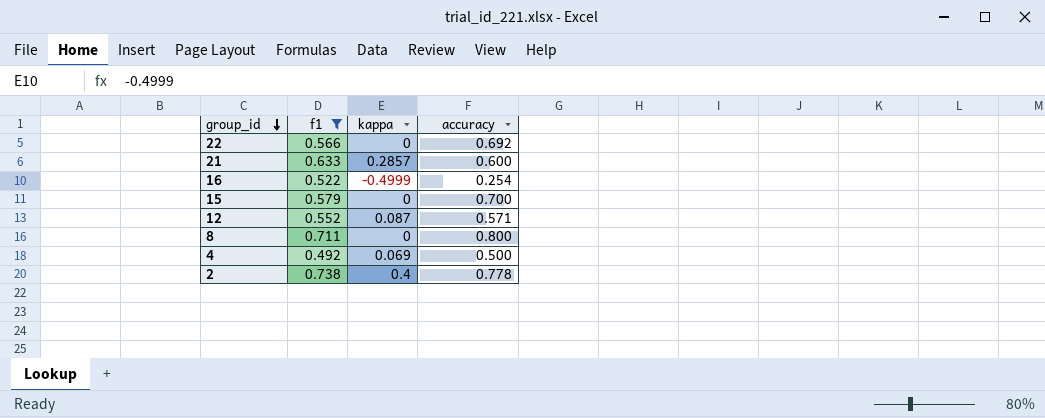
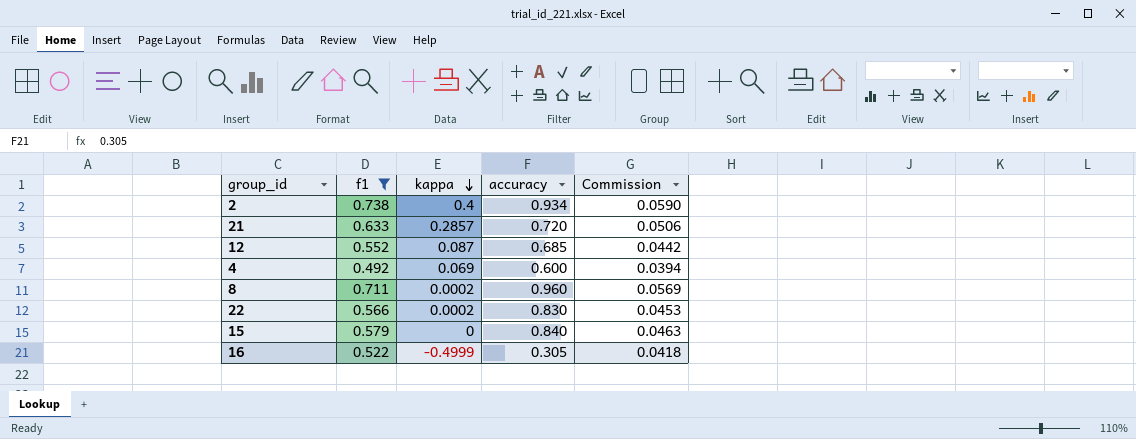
row order: group_id descending -> kappa descending
column Commission | formula: none -> [f1] * 0.08
2 | accuracy: 0.778 -> 0.934
21 | accuracy: 0.600 -> 0.720
12 | accuracy: 0.571 -> 0.685
4 | accuracy: 0.500 -> 0.600
8 | kappa: 0 -> 0.0002
8 | accuracy: 0.800 -> 0.960
22 | kappa: 0 -> 0.0002
22 | accuracy: 0.692 -> 0.830
15 | accuracy: 0.700 -> 0.840
16 | accuracy: 0.254 -> 0.305

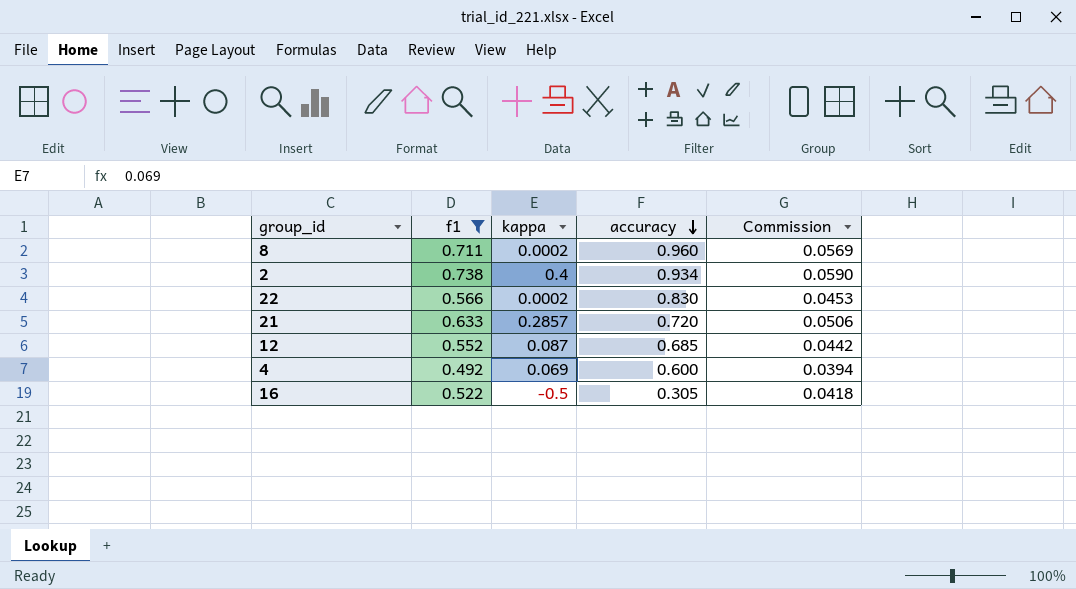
row order: kappa descending -> accuracy descending
row 15: 0.579 | 0 | 0.840 | 0.0463 -> none
16 | kappa: -0.4999 -> -0.5

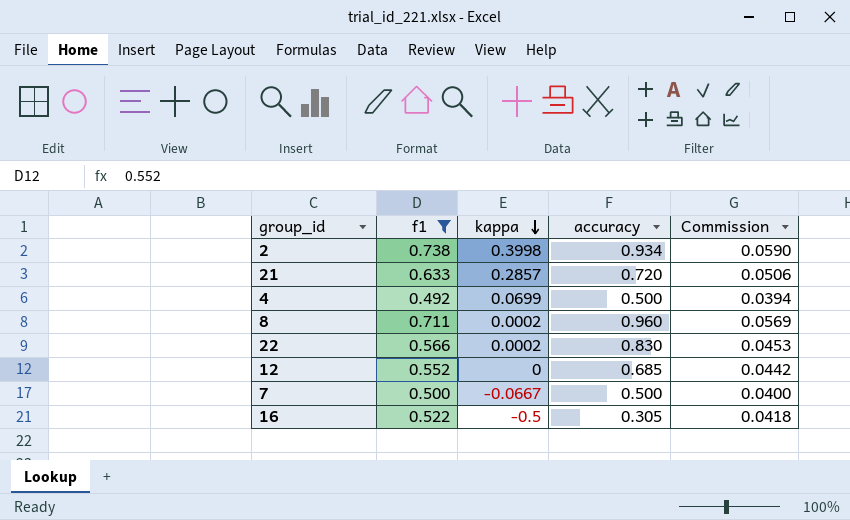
row order: accuracy descending -> kappa descending
2 | kappa: 0.4 -> 0.3998
4 | kappa: 0.069 -> 0.0699
4 | accuracy: 0.600 -> 0.500
12 | kappa: 0.087 -> 0
row 7: none -> 0.500 | -0.0667 | 0.500 | 0.0400

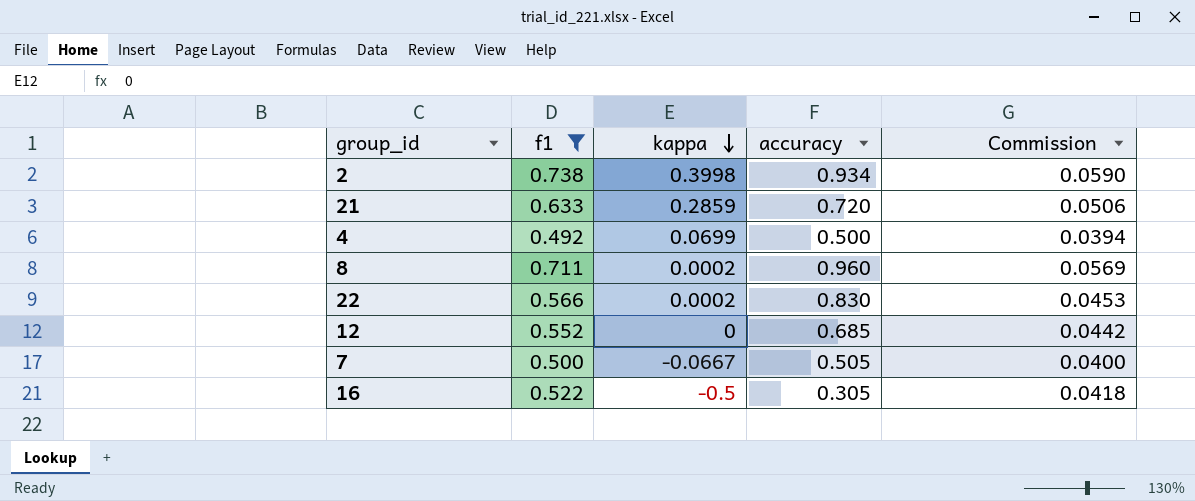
21 | kappa: 0.2857 -> 0.2859
7 | accuracy: 0.500 -> 0.505

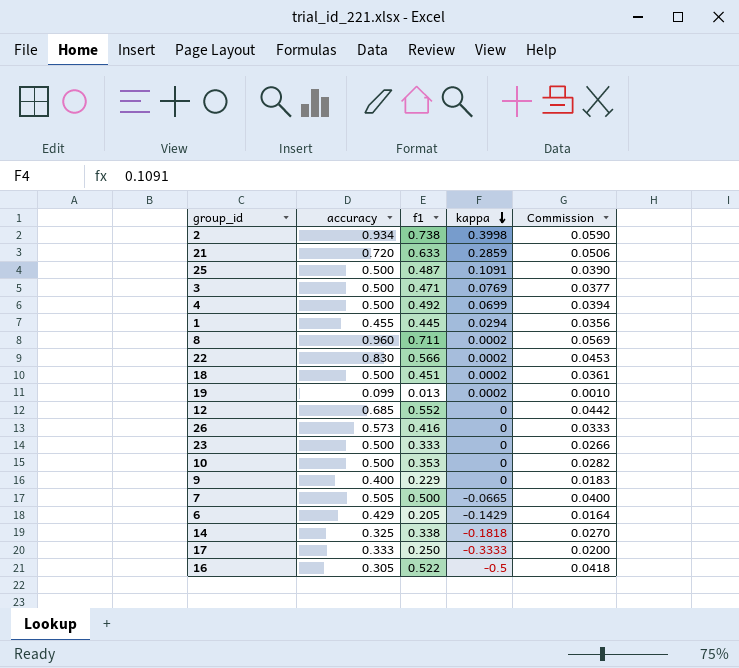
filter: f1 >= 0.492 -> none
column accuracy | position: 4 -> 2
7 | kappa: -0.0667 -> -0.0665

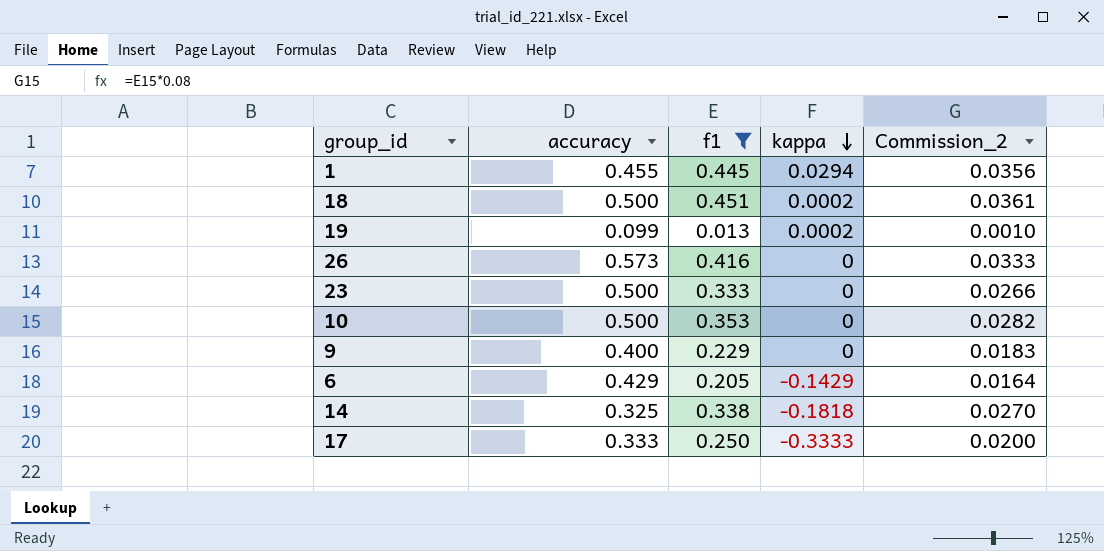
filter: none -> f1 <= 0.451
column name: Commission -> Commission_2

